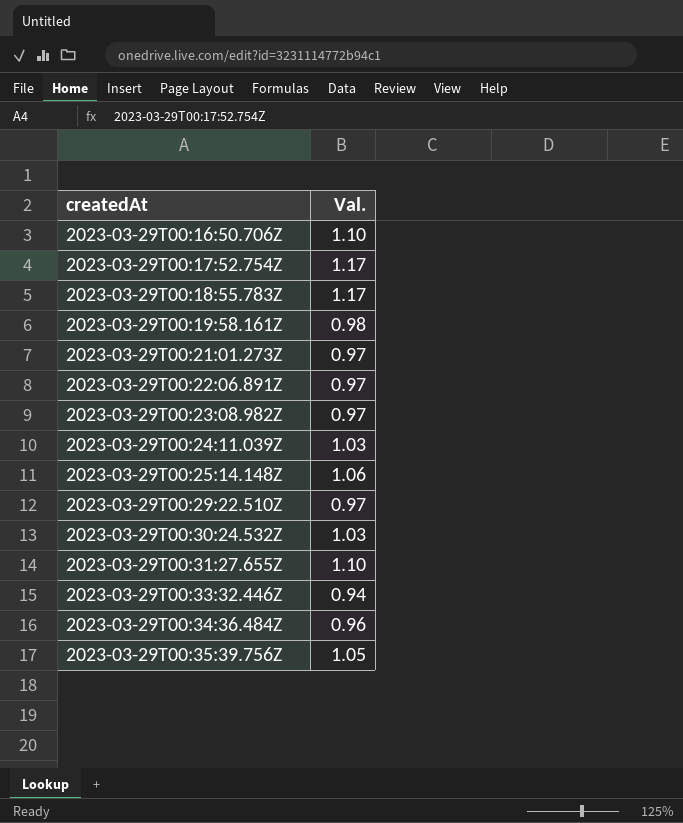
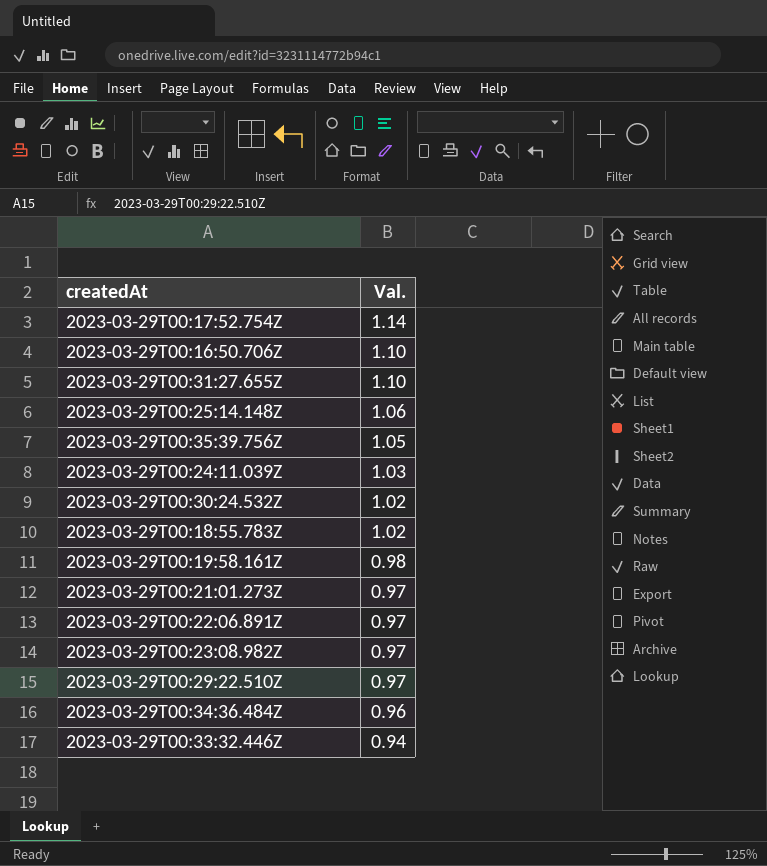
row order: createdAt ascending -> Val. descending
2023-03-29T00:17:52.754Z | Val.: 1.17 -> 1.14
2023-03-29T00:30:24.532Z | Val.: 1.03 -> 1.02
2023-03-29T00:18:55.783Z | Val.: 1.17 -> 1.02

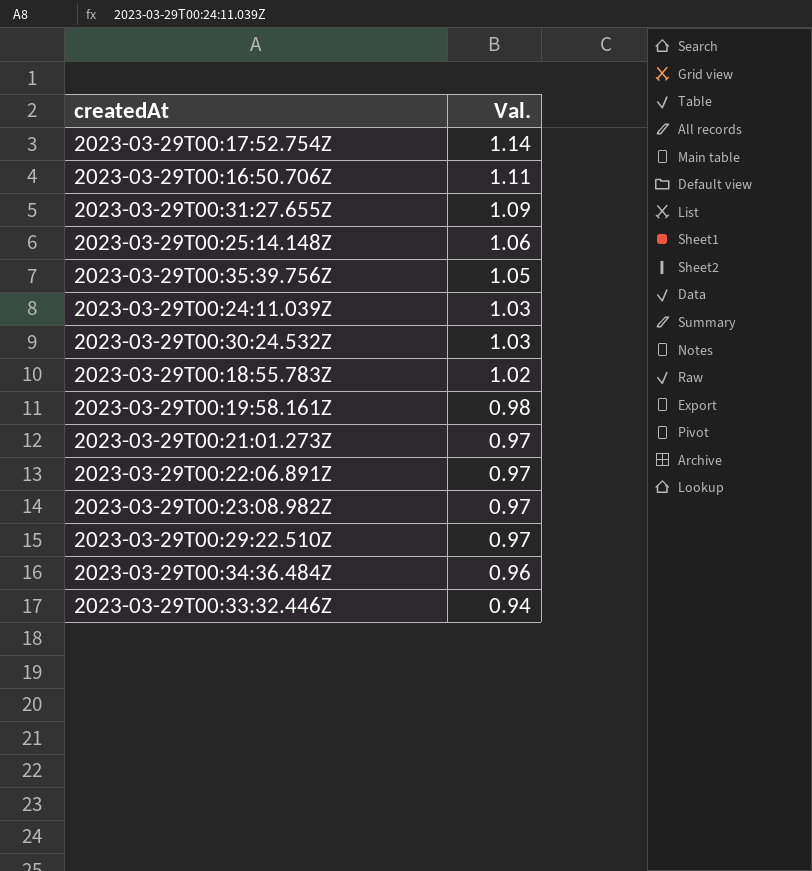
2023-03-29T00:16:50.706Z | Val.: 1.10 -> 1.11
2023-03-29T00:31:27.655Z | Val.: 1.10 -> 1.09
2023-03-29T00:30:24.532Z | Val.: 1.02 -> 1.03

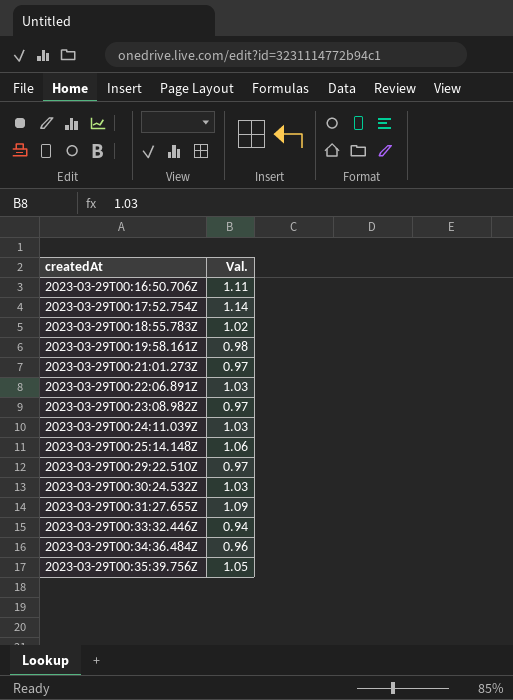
row order: Val. descending -> createdAt ascending
2023-03-29T00:22:06.891Z | Val.: 0.97 -> 1.03

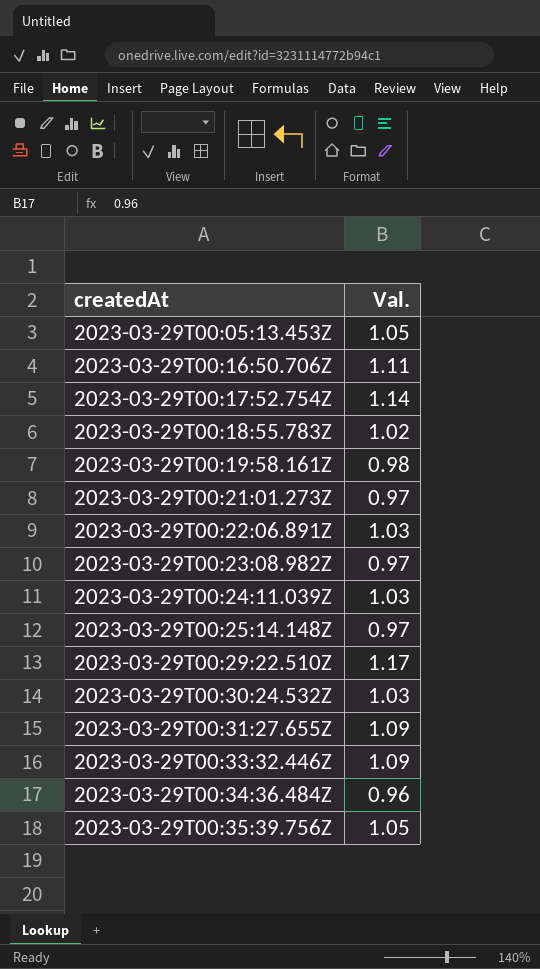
row 2023-03-29T00:05:13.453Z: none -> 1.05
2023-03-29T00:25:14.148Z | Val.: 1.06 -> 0.97
2023-03-29T00:29:22.510Z | Val.: 0.97 -> 1.17
2023-03-29T00:33:32.446Z | Val.: 0.94 -> 1.09

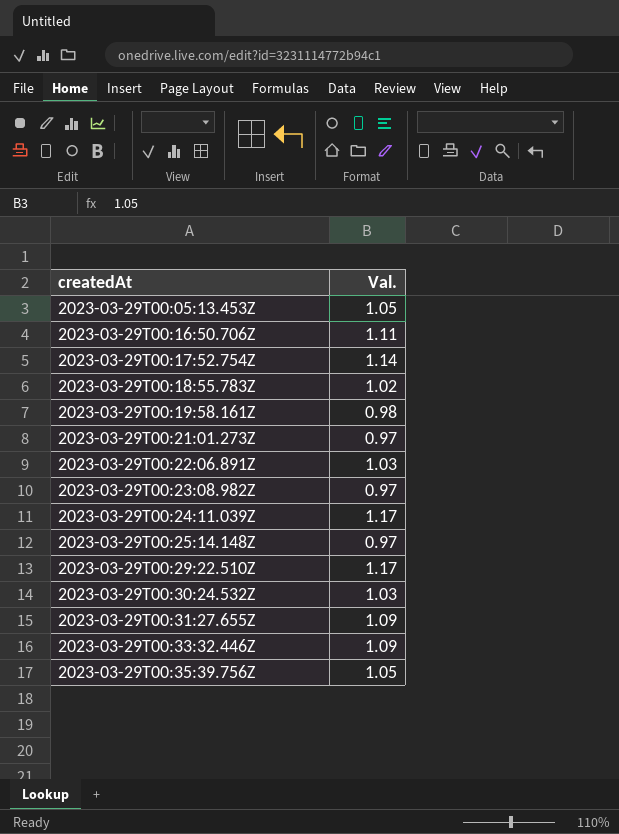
row 2023-03-29T00:34:36.484Z: 0.96 -> none
2023-03-29T00:24:11.039Z | Val.: 1.03 -> 1.17

